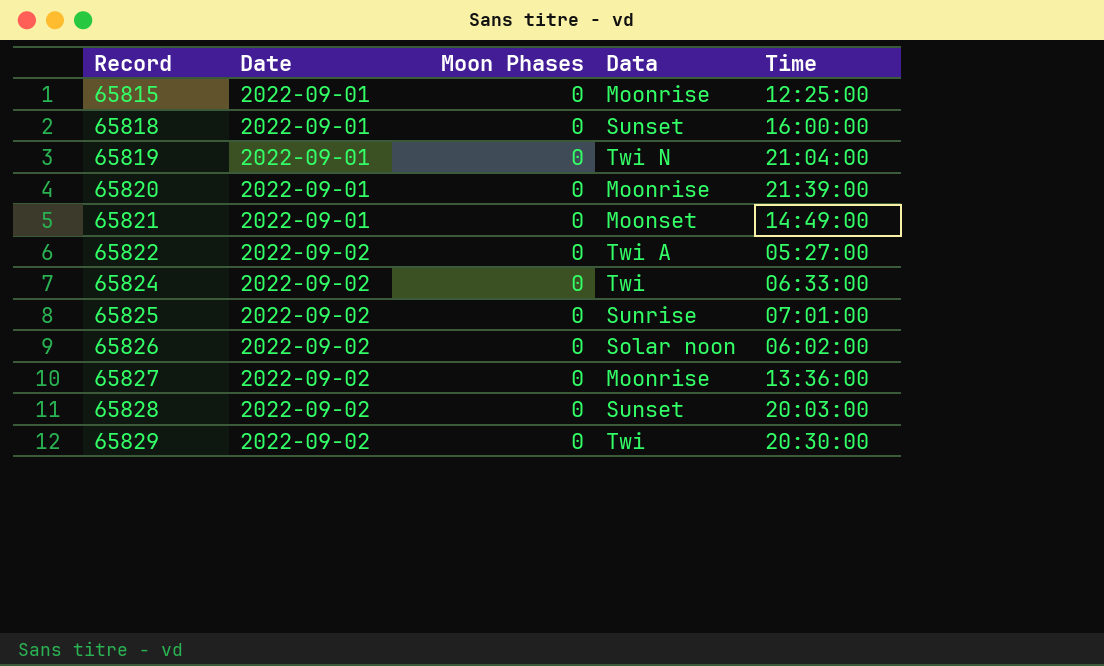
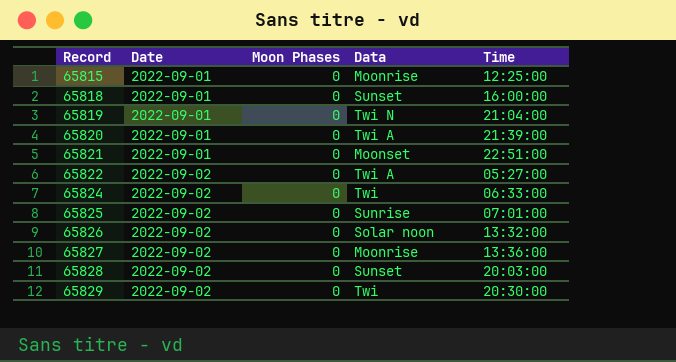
65820 | Data: Moonrise -> Twi A
65821 | Time: 14:49:00 -> 22:51:00
65826 | Time: 06:02:00 -> 13:32:00

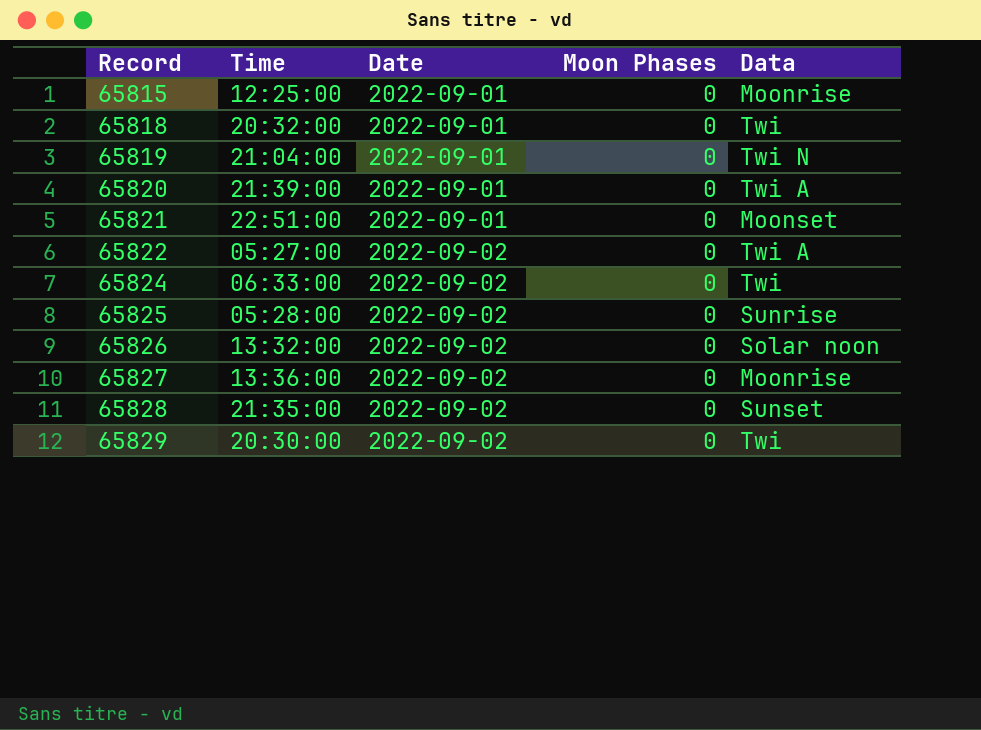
column Time | position: 5 -> 2
65818 | Time: 16:00:00 -> 20:32:00
65818 | Data: Sunset -> Twi
65825 | Time: 07:01:00 -> 05:28:00
65828 | Time: 20:03:00 -> 21:35:00

